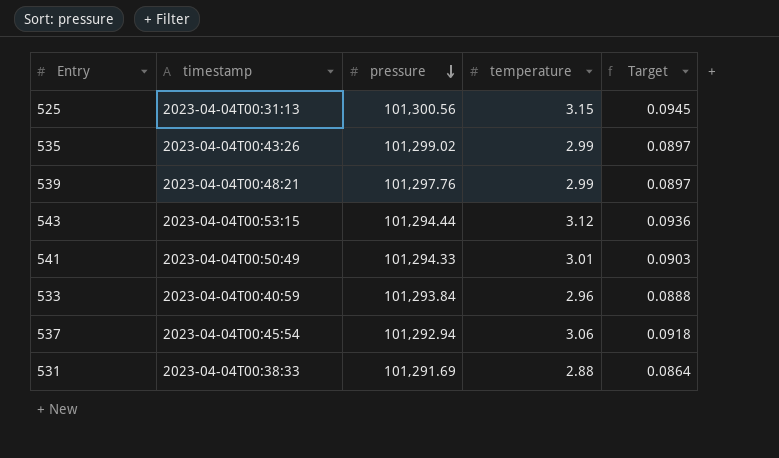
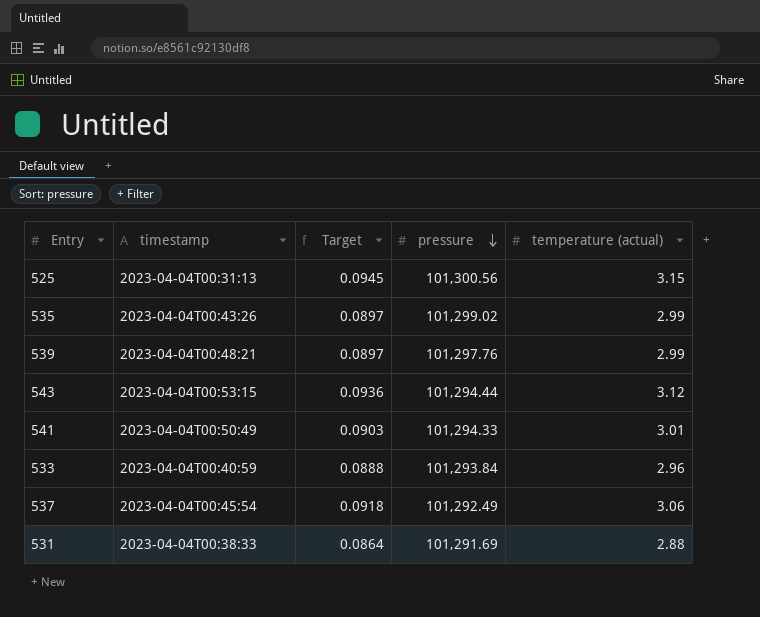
column Target | position: 5 -> 3
column name: temperature -> temperature (actual)
537 | pressure: 101,292.94 -> 101,292.49

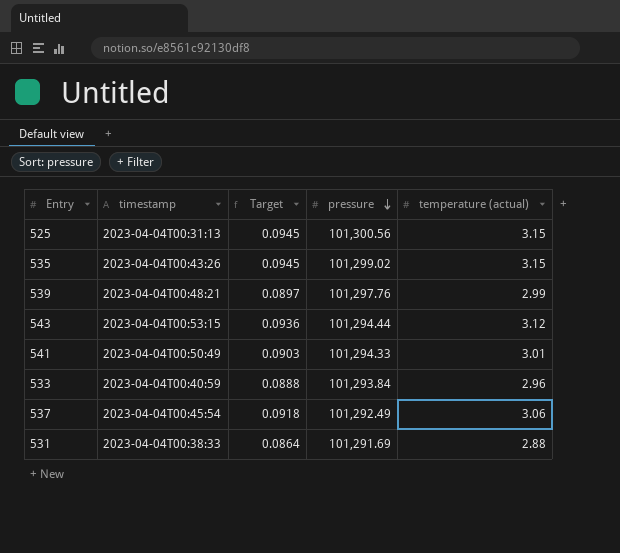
535 | Target: 0.0897 -> 0.0945
535 | temperature (actual): 2.99 -> 3.15

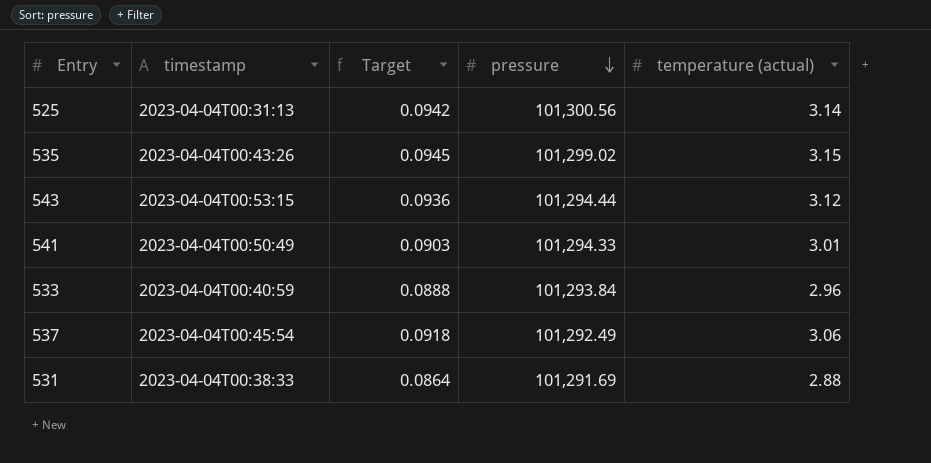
row 539: 2023-04-04T00:48:21 | 0.0897 | 101,297.76 | 2.99 -> none
525 | Target: 0.0945 -> 0.0942
525 | temperature (actual): 3.15 -> 3.14

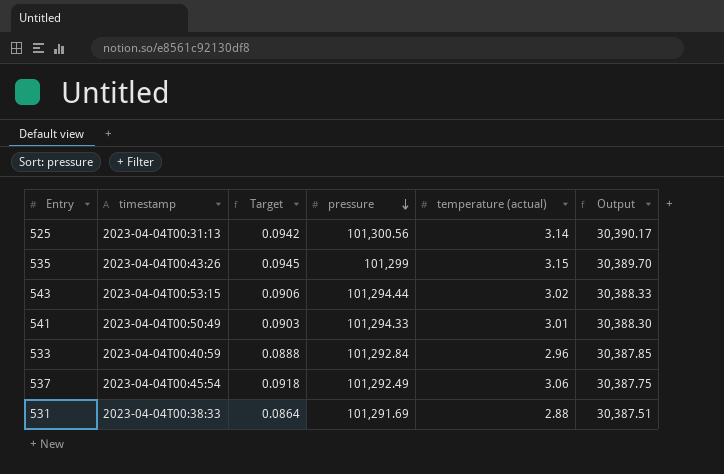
column Output | formula: none -> [pressure] * 0.3
535 | pressure: 101,299.02 -> 101,299
543 | Target: 0.0936 -> 0.0906
543 | temperature (actual): 3.12 -> 3.02
533 | pressure: 101,293.84 -> 101,292.84

